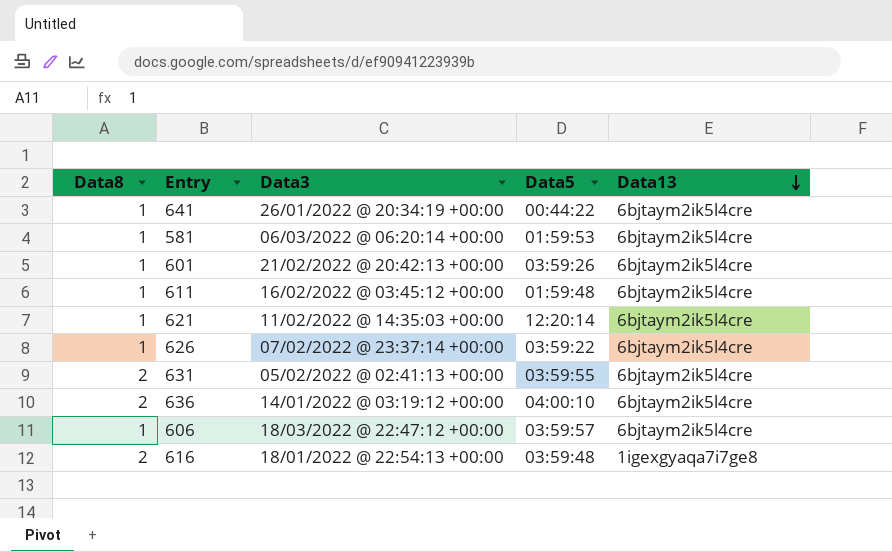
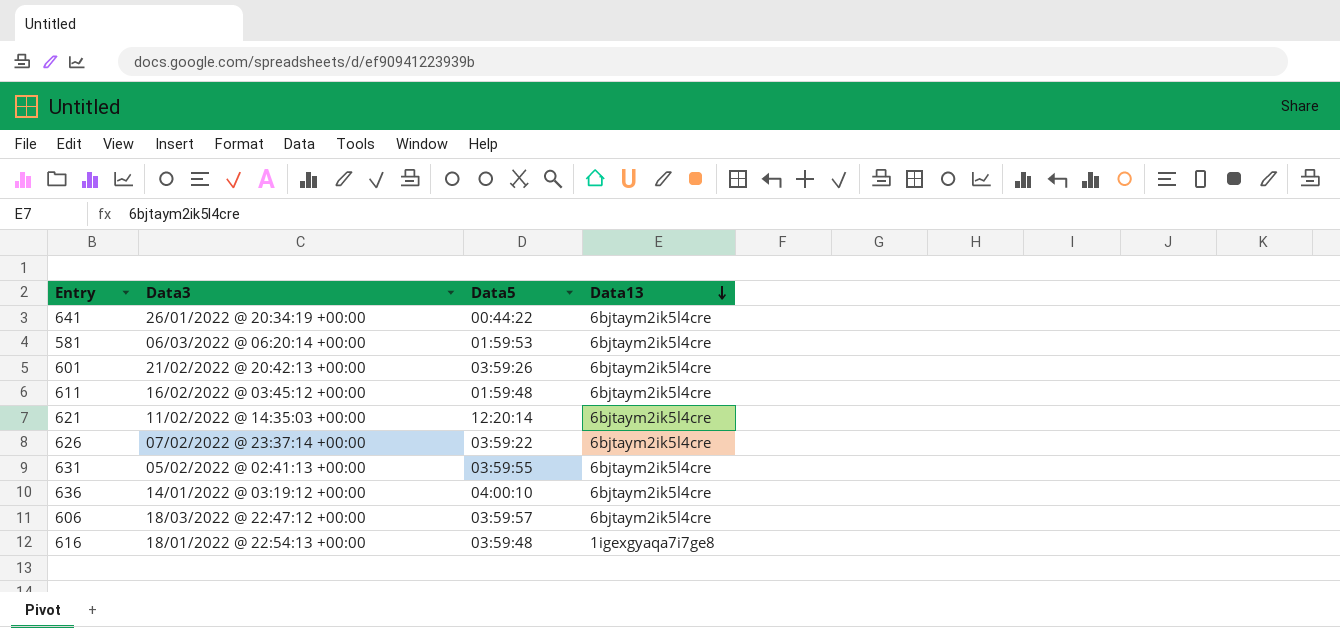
column Data8 | position: 1 -> none

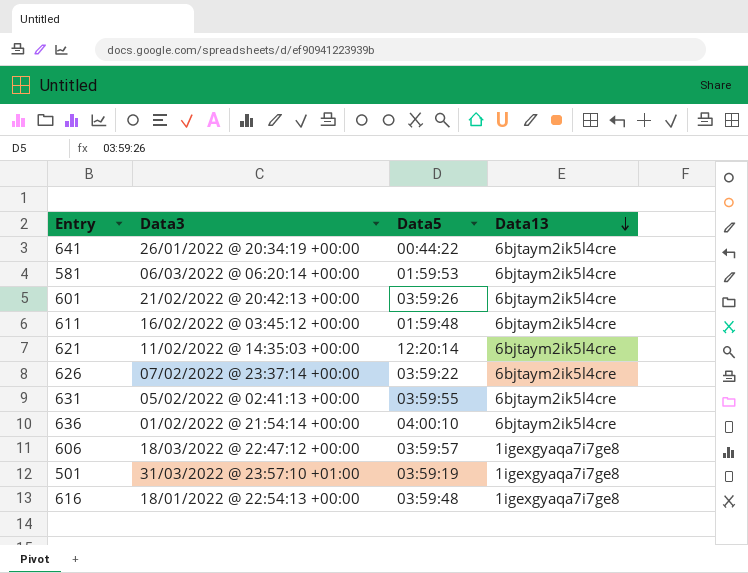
636 | Data3: 14/01/2022 @ 03:19:12 +00:00 -> 01/02/2022 @ 21:54:14 +00:00
606 | Data13: 6bjtaym2ik5l4cre -> 1igexgyaqa7i7ge8
row 501: none -> 31/03/2022 @ 23:57:10 +01:00 | 03:59:19 | 1igexgyaqa7i7ge8

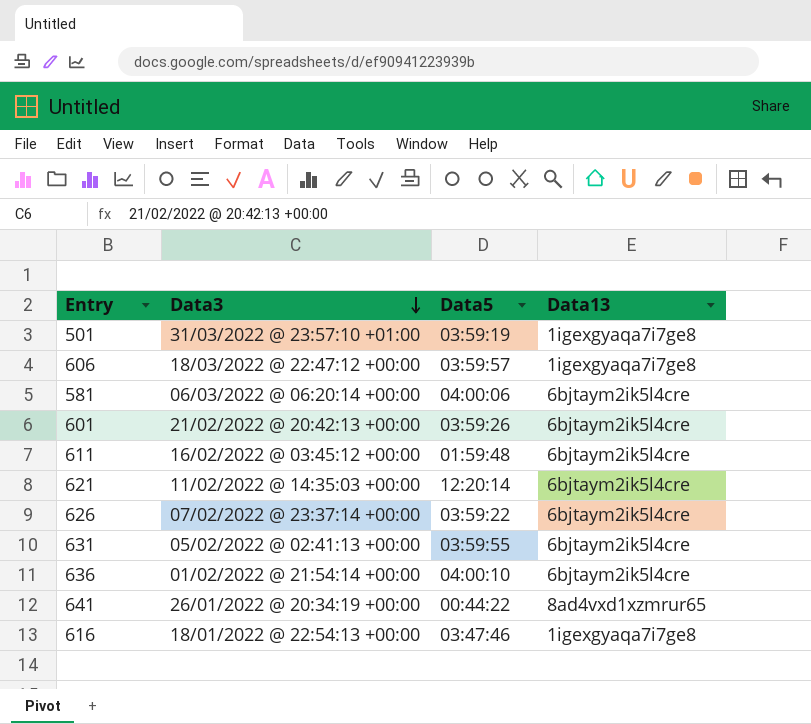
row order: Data13 descending -> Data3 descending
581 | Data5: 01:59:53 -> 04:00:06
641 | Data13: 6bjtaym2ik5l4cre -> 8ad4vxd1xzmrur65
616 | Data5: 03:59:48 -> 03:47:46

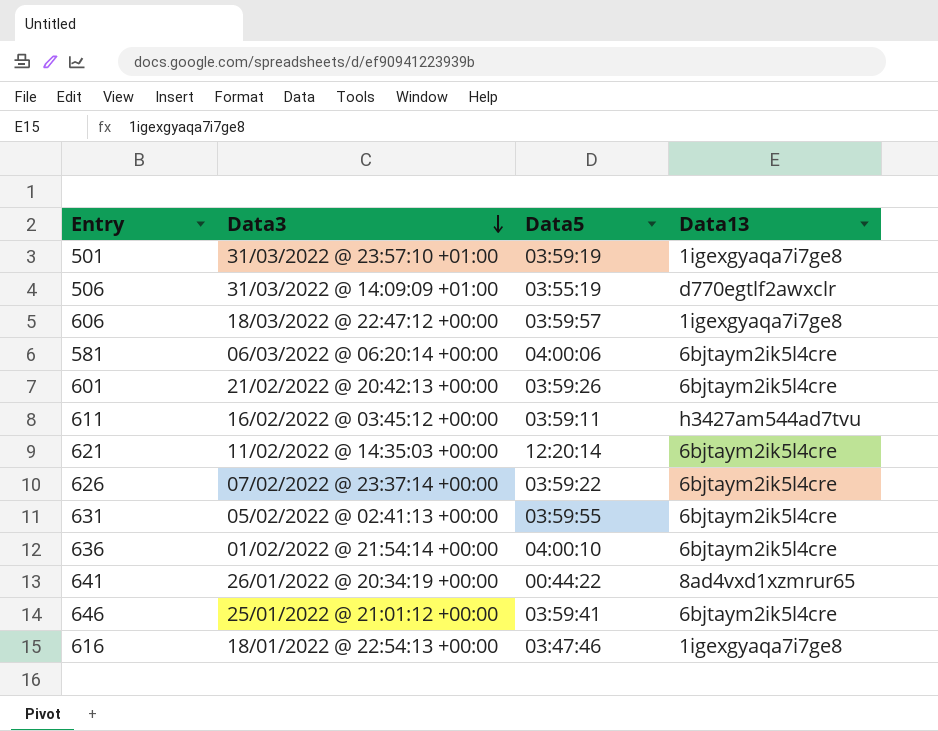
row 506: none -> 31/03/2022 @ 14:09:09 +01:00 | 03:55:19 | d770egtlf2awxclr
611 | Data5: 01:59:48 -> 03:59:11
611 | Data13: 6bjtaym2ik5l4cre -> h3427am544ad7tvu
row 646: none -> 25/01/2022 @ 21:01:12 +00:00 | 03:59:41 | 6bjtaym2ik5l4cre

